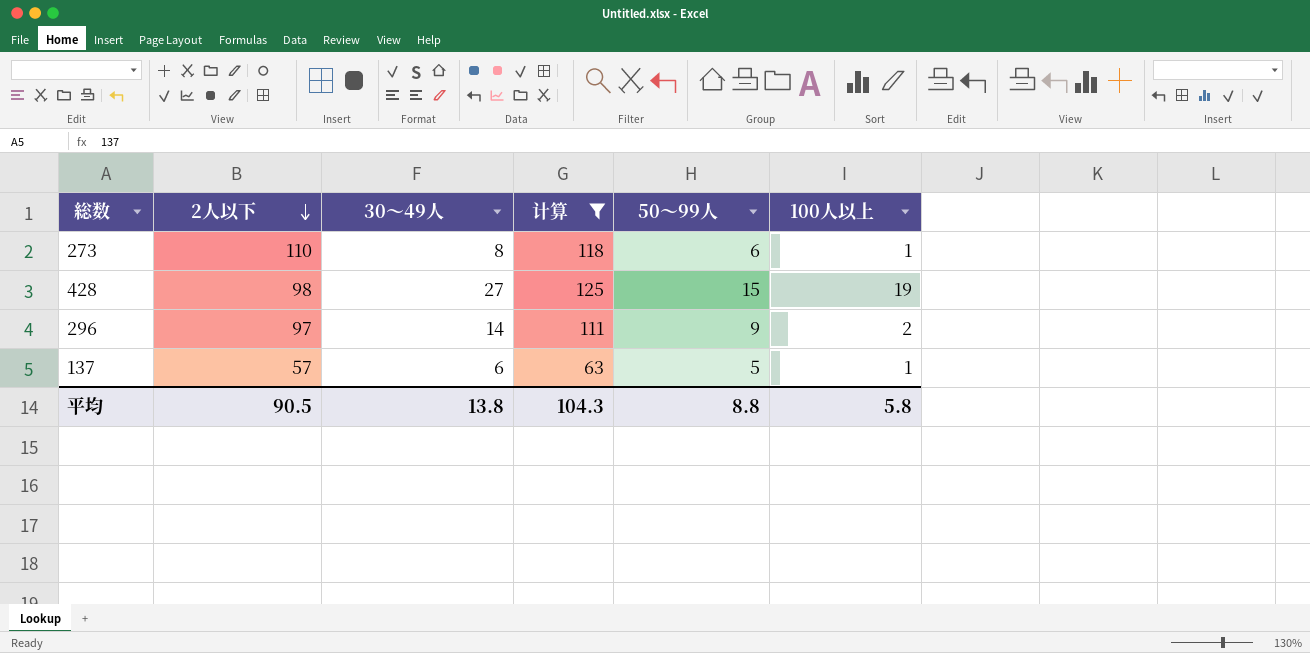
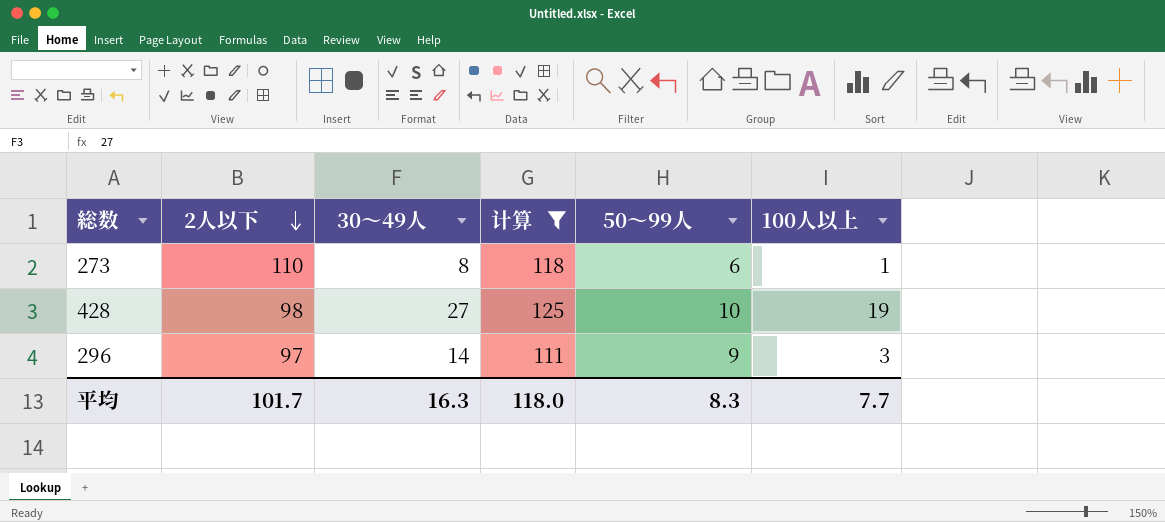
row 137: 57 | 6 | 63 | 5 | 1 -> none
428 | 50～99人: 15 -> 10
296 | 100人以上: 2 -> 3
平均 | 2人以下: 90.5 -> 101.7
平均 | 30～49人: 13.8 -> 16.3
平均 | 计算: 104.3 -> 118.0
平均 | 50～99人: 8.8 -> 8.3
平均 | 100人以上: 5.8 -> 7.7

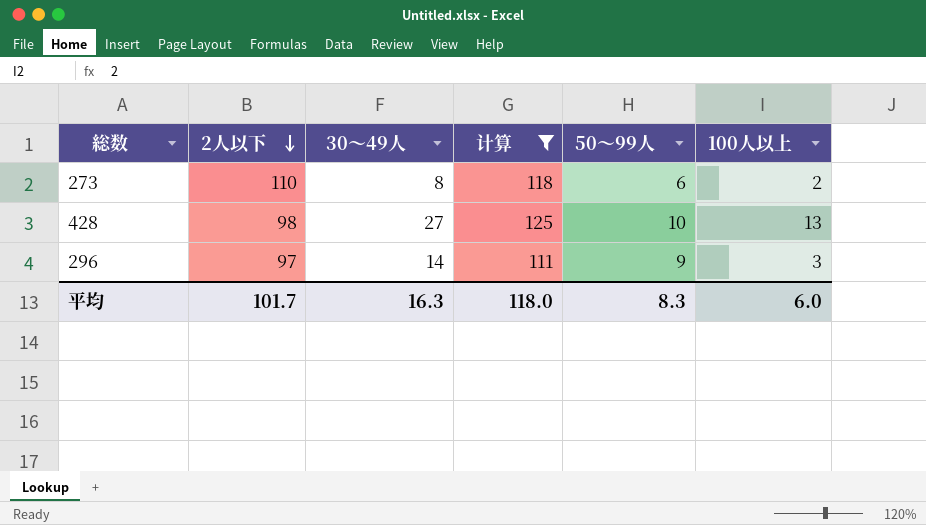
273 | 100人以上: 1 -> 2
428 | 100人以上: 19 -> 13
平均 | 100人以上: 7.7 -> 6.0

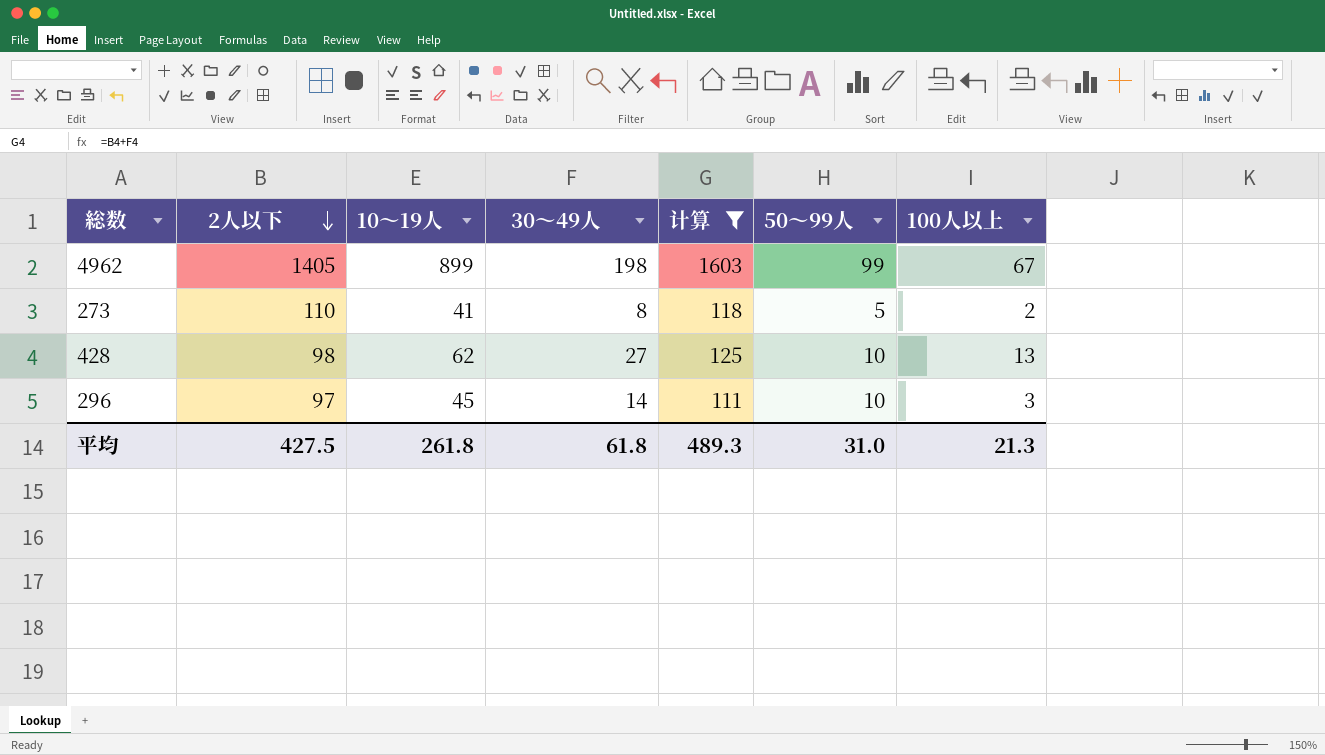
column 10～19人 | position: none -> 3
row 4962: none -> 1405 | 899 | 198 | 1603 | 99 | 67
273 | 50～99人: 6 -> 5
296 | 50～99人: 9 -> 10
平均 | 2人以下: 101.7 -> 427.5
平均 | 30～49人: 16.3 -> 61.8
平均 | 计算: 118.0 -> 489.3
平均 | 50～99人: 8.3 -> 31.0
平均 | 100人以上: 6.0 -> 21.3

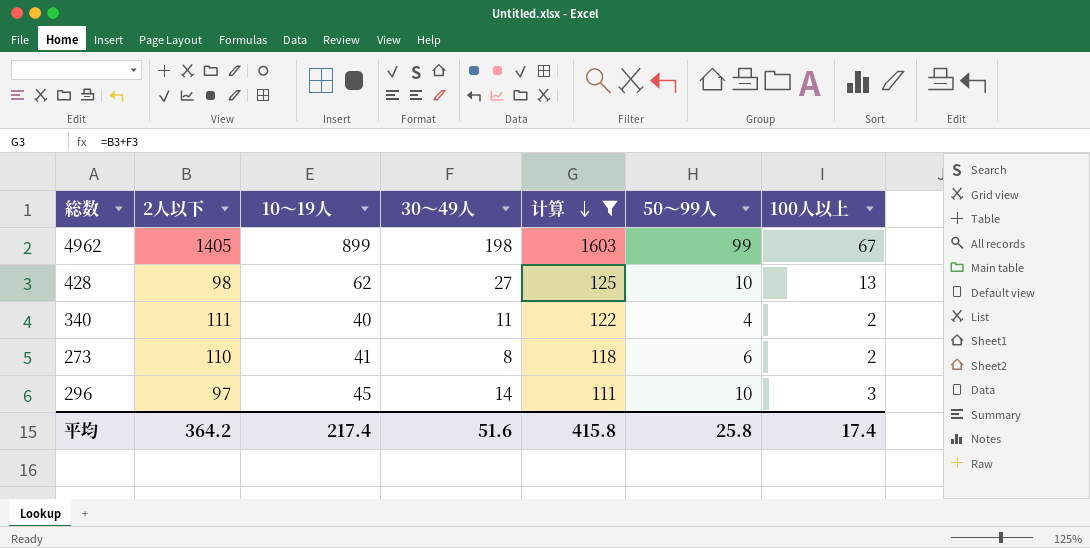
row order: 2人以下 descending -> 计算 descending
row 340: none -> 111 | 40 | 11 | 122 | 4 | 2
273 | 50～99人: 5 -> 6
平均 | 2人以下: 427.5 -> 364.2
平均 | 10～19人: 261.8 -> 217.4
平均 | 30～49人: 61.8 -> 51.6
平均 | 计算: 489.3 -> 415.8
平均 | 50～99人: 31.0 -> 25.8
平均 | 100人以上: 21.3 -> 17.4

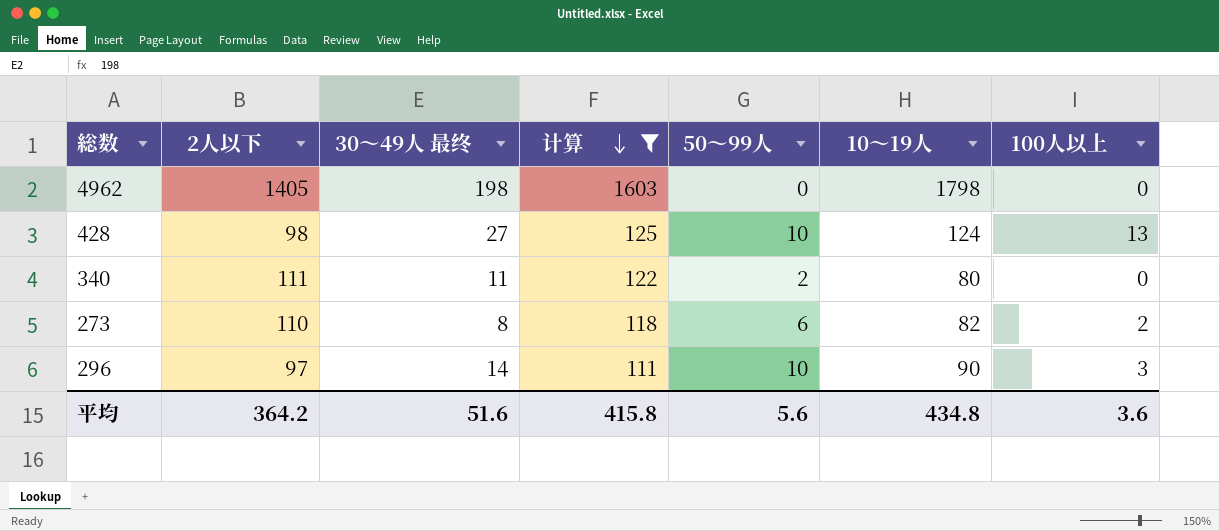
column name: 30～49人 -> 30～49人 最终
column 10～19人 | position: 3 -> 6
4962 | 50～99人: 99 -> 0
4962 | 10～19人: 899 -> 1798
4962 | 100人以上: 67 -> 0
428 | 10～19人: 62 -> 124
340 | 50～99人: 4 -> 2
340 | 10～19人: 40 -> 80
340 | 100人以上: 2 -> 0
273 | 10～19人: 41 -> 82
296 | 10～19人: 45 -> 90
平均 | 50～99人: 25.8 -> 5.6
平均 | 10～19人: 217.4 -> 434.8
平均 | 100人以上: 17.4 -> 3.6

